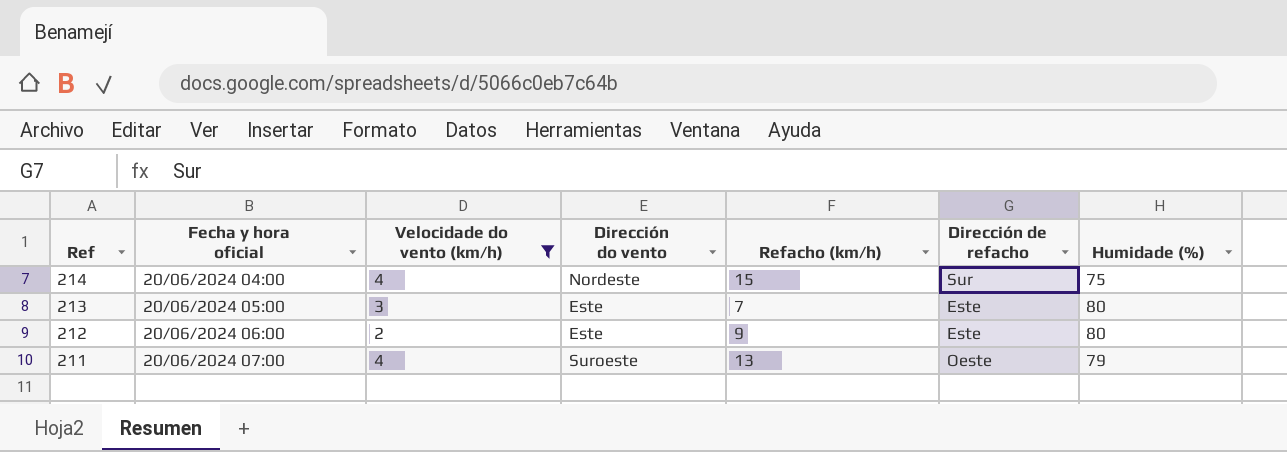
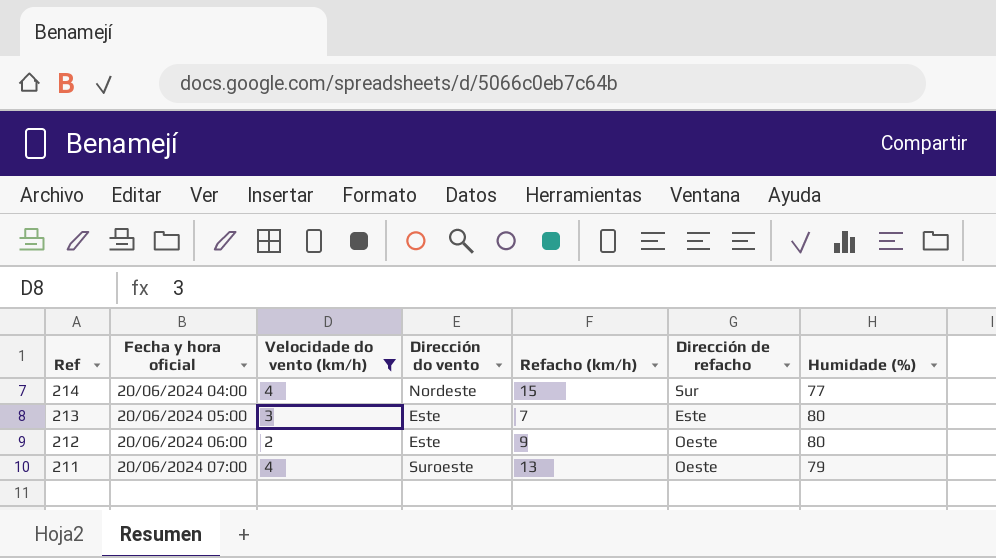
214 | Humidade (%): 75 -> 77
212 | Dirección de refacho: Este -> Oeste

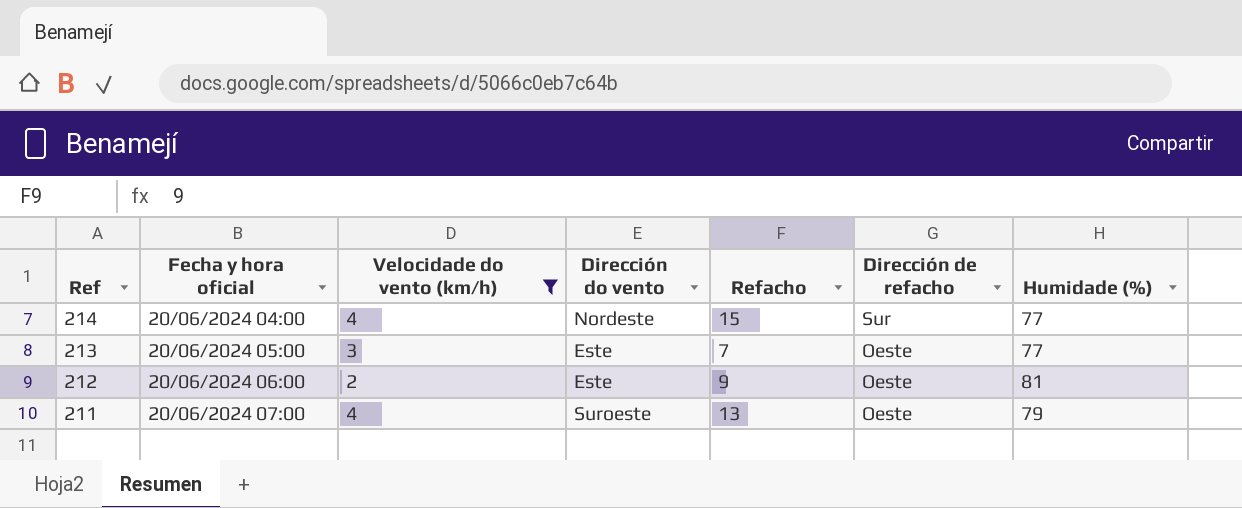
column name: Refacho (km/h) -> Refacho
213 | Dirección de refacho: Este -> Oeste
213 | Humidade (%): 80 -> 77
212 | Humidade (%): 80 -> 81

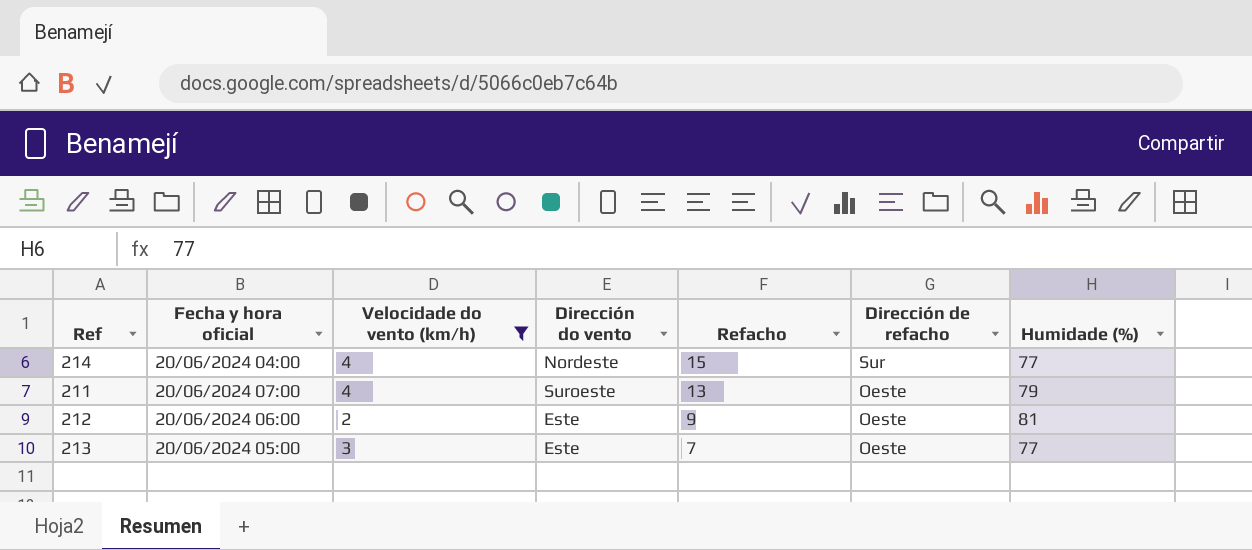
row order: Ref descending -> Refacho descending

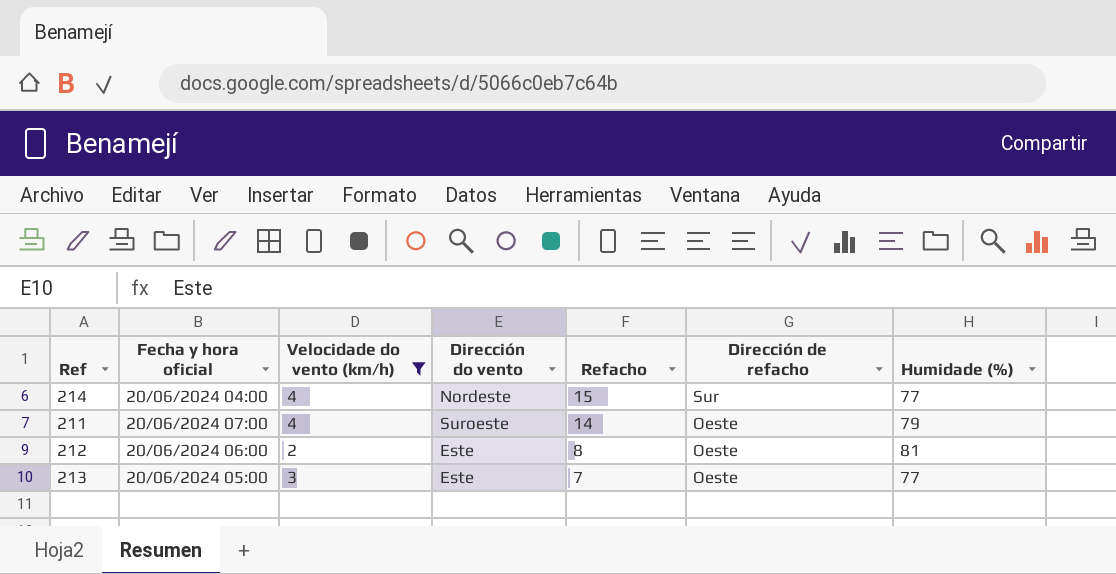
211 | Refacho: 13 -> 14
212 | Refacho: 9 -> 8

